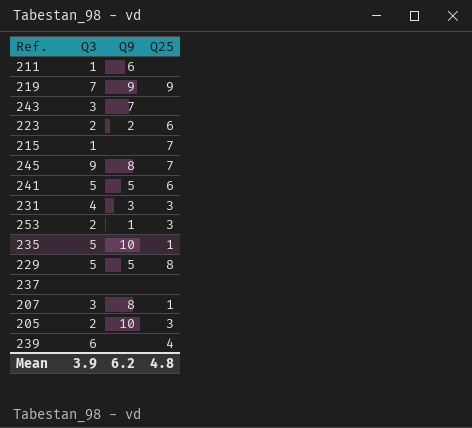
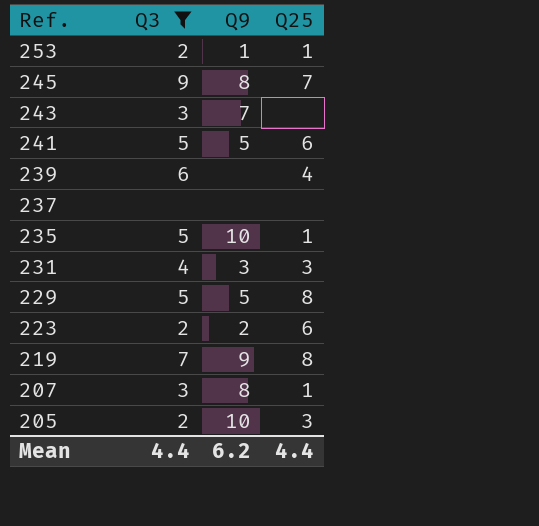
filter: none -> Q3 != 1
row order: none -> Ref. descending
253 | Q25: 3 -> 1
219 | Q25: 9 -> 8
Mean | Q3: 3.9 -> 4.4
Mean | Q25: 4.8 -> 4.4

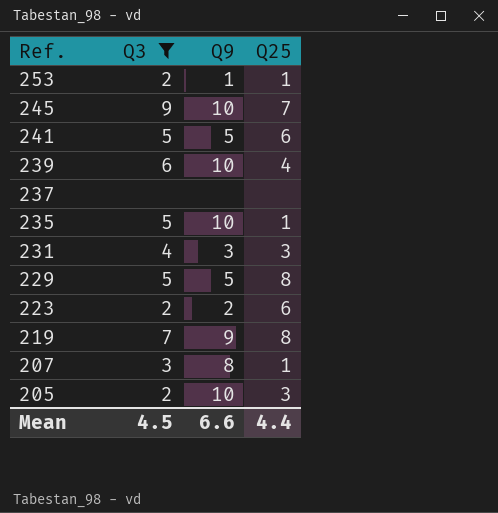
row 243: 3 | 7 | none -> none
245 | Q9: 8 -> 10
239 | Q9: none -> 10
Mean | Q3: 4.4 -> 4.5
Mean | Q9: 6.2 -> 6.6

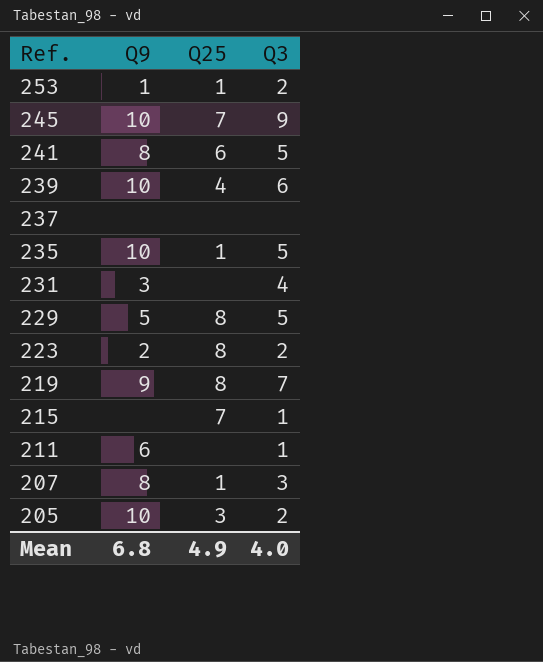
filter: Q3 != 1 -> none
column Q3 | position: 2 -> 4
241 | Q9: 5 -> 8
231 | Q25: 3 -> none
223 | Q25: 6 -> 8
Mean | Q9: 6.6 -> 6.8
Mean | Q25: 4.4 -> 4.9
Mean | Q3: 4.5 -> 4.0

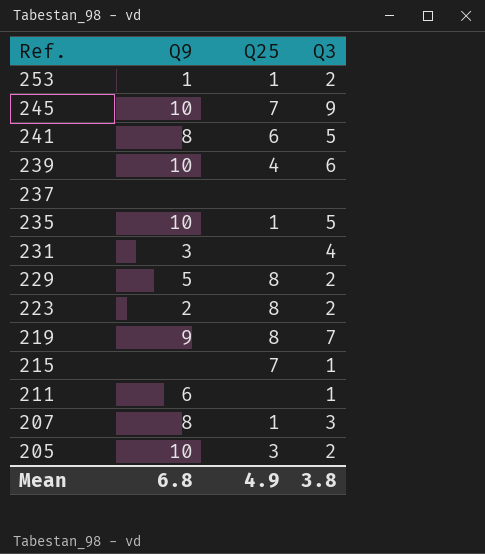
229 | Q3: 5 -> 2
Mean | Q3: 4.0 -> 3.8

